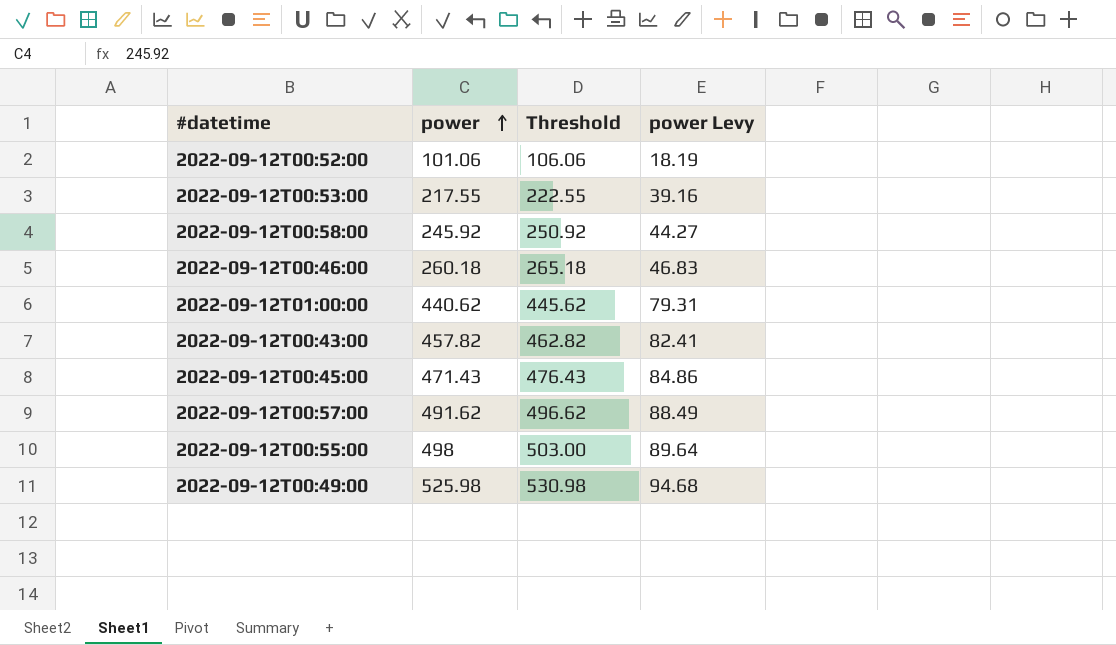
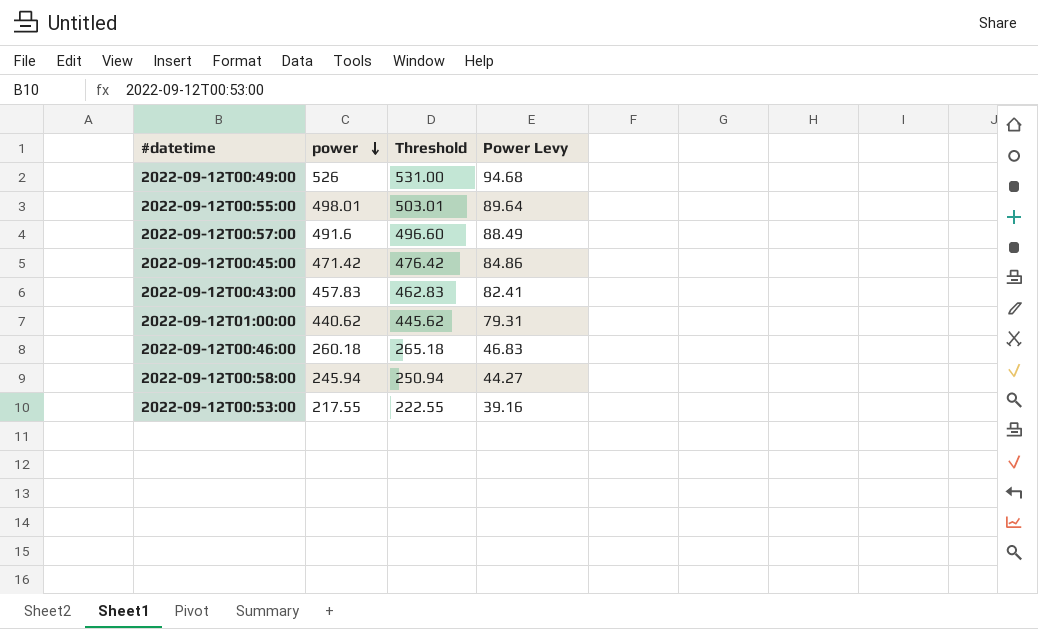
row order: power ascending -> power descending
column name: power Levy -> Power Levy
row 2022-09-12T00:52:00: 101.06 | 106.06 | 18.19 -> none
2022-09-12T00:49:00 | power: 525.98 -> 526
2022-09-12T00:49:00 | Threshold: 530.98 -> 531.00
2022-09-12T00:55:00 | power: 498 -> 498.01
2022-09-12T00:55:00 | Threshold: 503.00 -> 503.01
2022-09-12T00:57:00 | power: 491.62 -> 491.6
2022-09-12T00:57:00 | Threshold: 496.62 -> 496.60
2022-09-12T00:45:00 | power: 471.43 -> 471.42
2022-09-12T00:45:00 | Threshold: 476.43 -> 476.42
2022-09-12T00:43:00 | power: 457.82 -> 457.83
2022-09-12T00:43:00 | Threshold: 462.82 -> 462.83
2022-09-12T00:58:00 | power: 245.92 -> 245.94
2022-09-12T00:58:00 | Threshold: 250.92 -> 250.94

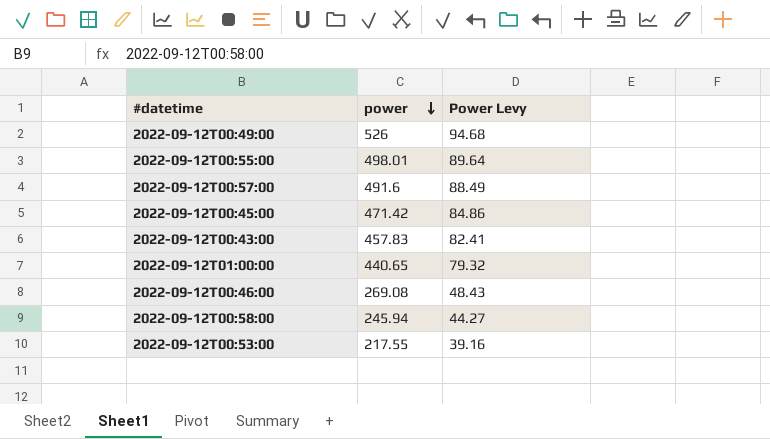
column Threshold | formula: [power] + 5 -> none
2022-09-12T01:00:00 | power: 440.62 -> 440.65
2022-09-12T01:00:00 | Power Levy: 79.31 -> 79.32
2022-09-12T00:46:00 | power: 260.18 -> 269.08
2022-09-12T00:46:00 | Power Levy: 46.83 -> 48.43

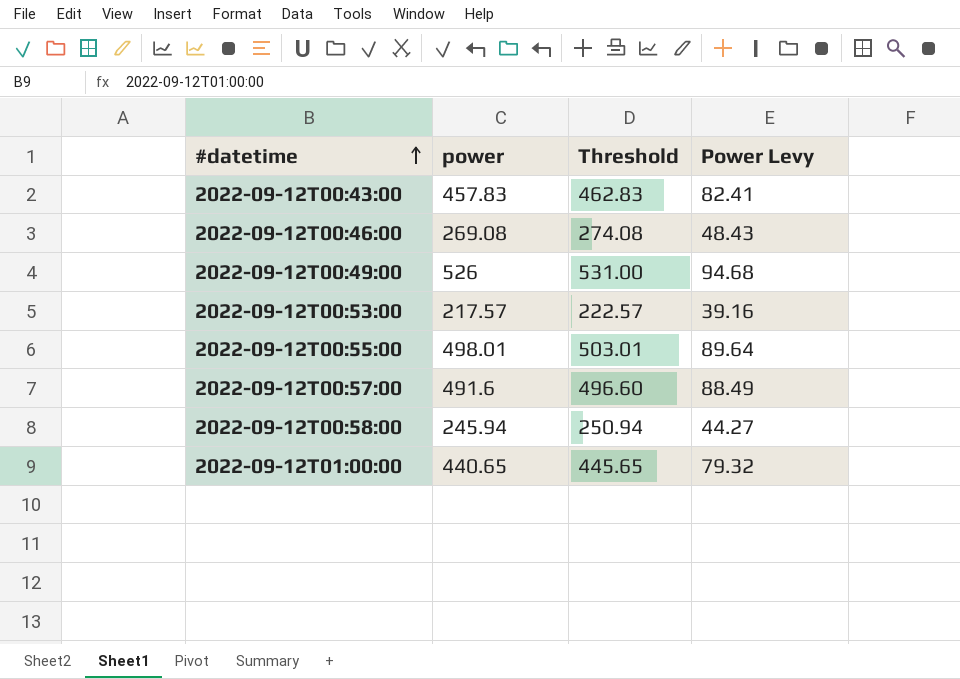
row order: power descending -> #datetime ascending
column Threshold | formula: none -> [power] + 5
row 2022-09-12T00:45:00: 471.42 | 84.86 -> none
2022-09-12T00:53:00 | power: 217.55 -> 217.57

